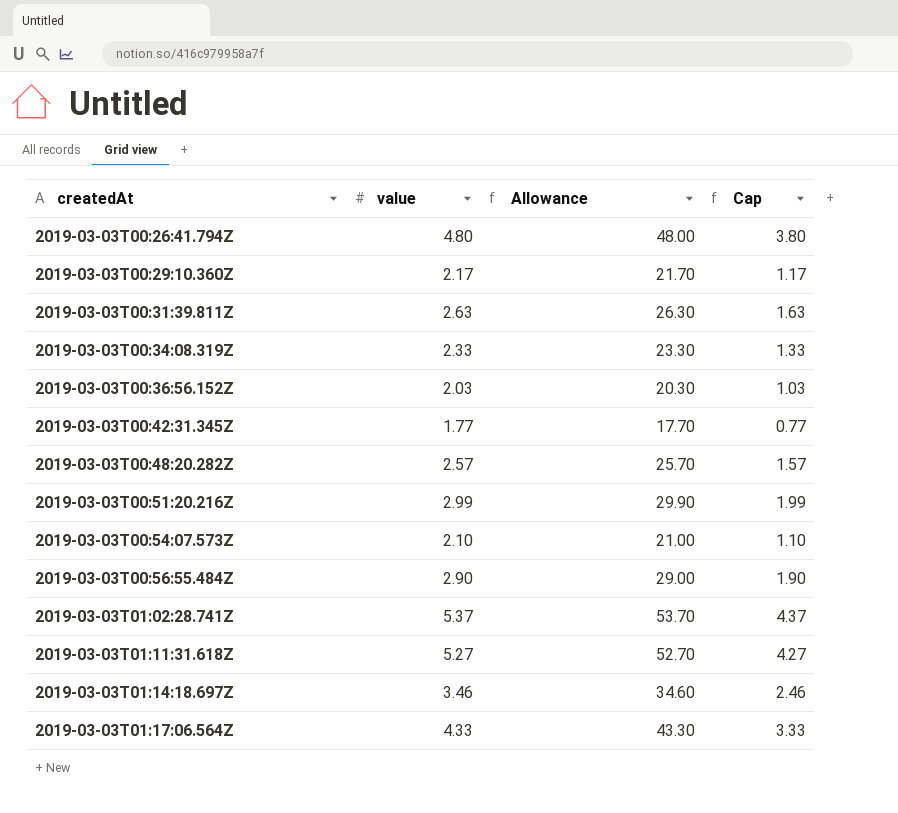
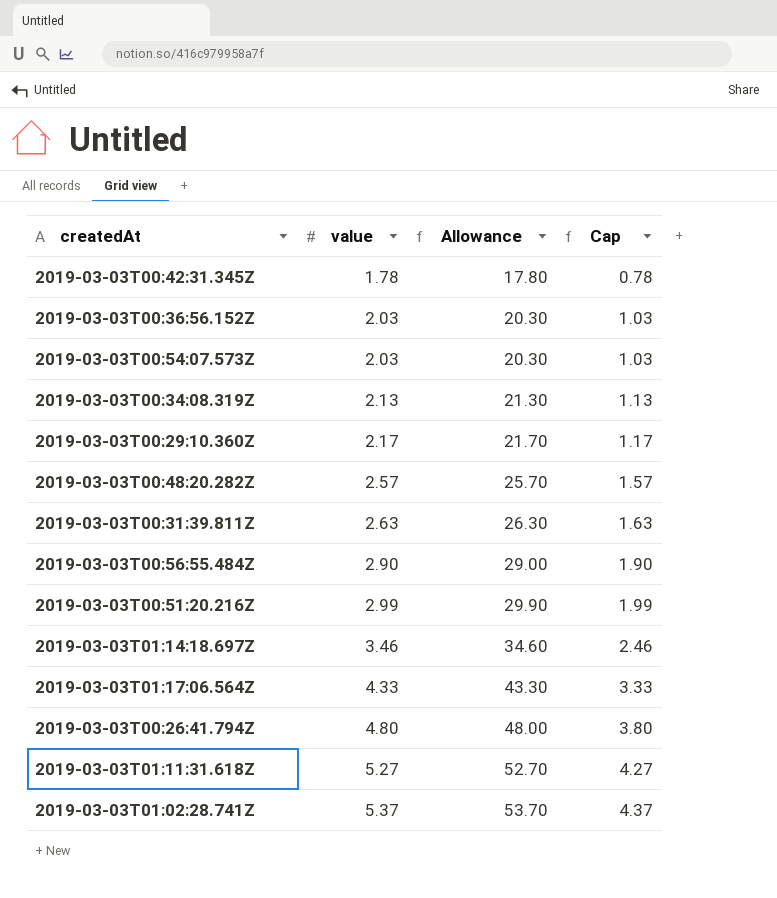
row order: createdAt ascending -> value ascending
2019-03-03T00:42:31.345Z | value: 1.77 -> 1.78
2019-03-03T00:42:31.345Z | Allowance: 17.70 -> 17.80
2019-03-03T00:42:31.345Z | Cap: 0.77 -> 0.78
2019-03-03T00:54:07.573Z | value: 2.10 -> 2.03
2019-03-03T00:54:07.573Z | Allowance: 21.00 -> 20.30
2019-03-03T00:54:07.573Z | Cap: 1.10 -> 1.03
2019-03-03T00:34:08.319Z | value: 2.33 -> 2.13
2019-03-03T00:34:08.319Z | Allowance: 23.30 -> 21.30
2019-03-03T00:34:08.319Z | Cap: 1.33 -> 1.13

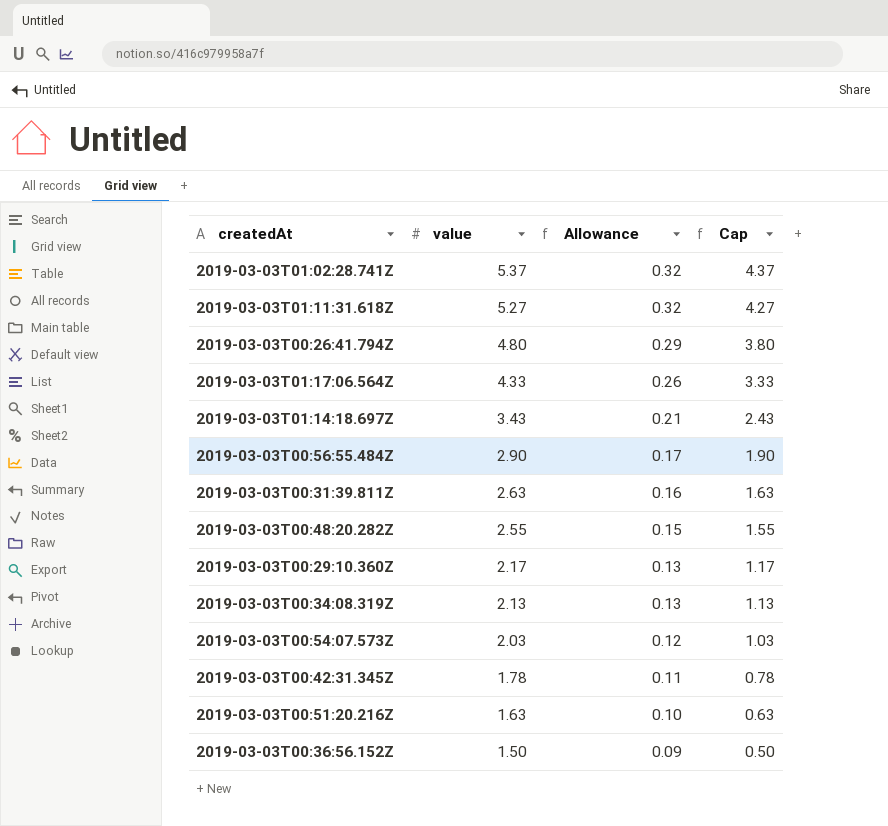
row order: value ascending -> value descending
column Allowance | formula: [value] * 10 -> [value] * 0.06
2019-03-03T01:14:18.697Z | value: 3.46 -> 3.43
2019-03-03T01:14:18.697Z | Cap: 2.46 -> 2.43
2019-03-03T00:48:20.282Z | value: 2.57 -> 2.55
2019-03-03T00:48:20.282Z | Cap: 1.57 -> 1.55
2019-03-03T00:51:20.216Z | value: 2.99 -> 1.63
2019-03-03T00:51:20.216Z | Cap: 1.99 -> 0.63
2019-03-03T00:36:56.152Z | value: 2.03 -> 1.50
2019-03-03T00:36:56.152Z | Cap: 1.03 -> 0.50

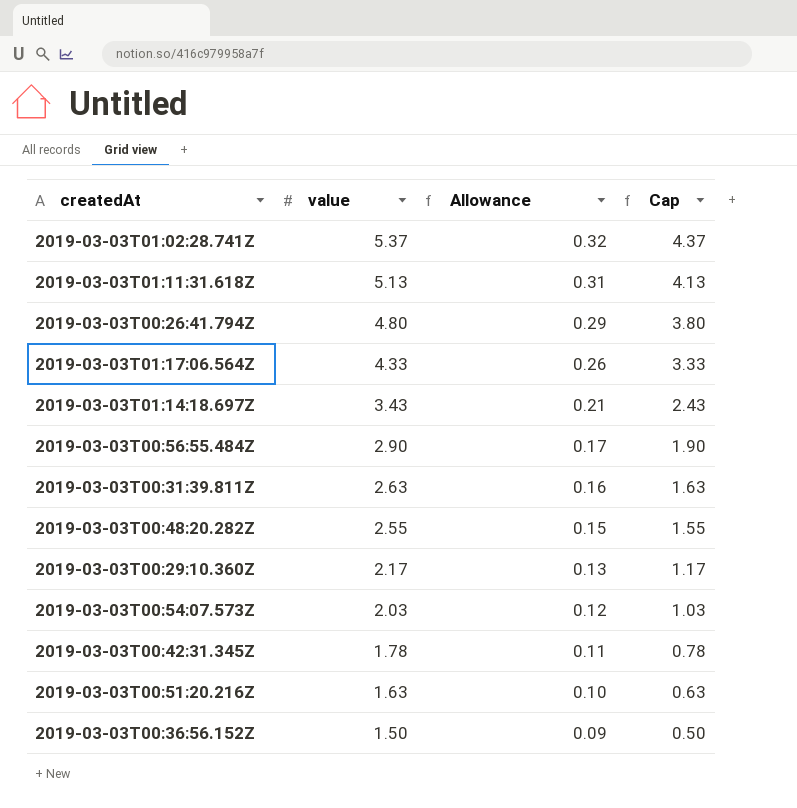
row 2019-03-03T00:34:08.319Z: 2.13 | 0.13 | 1.13 -> none
2019-03-03T01:11:31.618Z | value: 5.27 -> 5.13
2019-03-03T01:11:31.618Z | Allowance: 0.32 -> 0.31
2019-03-03T01:11:31.618Z | Cap: 4.27 -> 4.13

